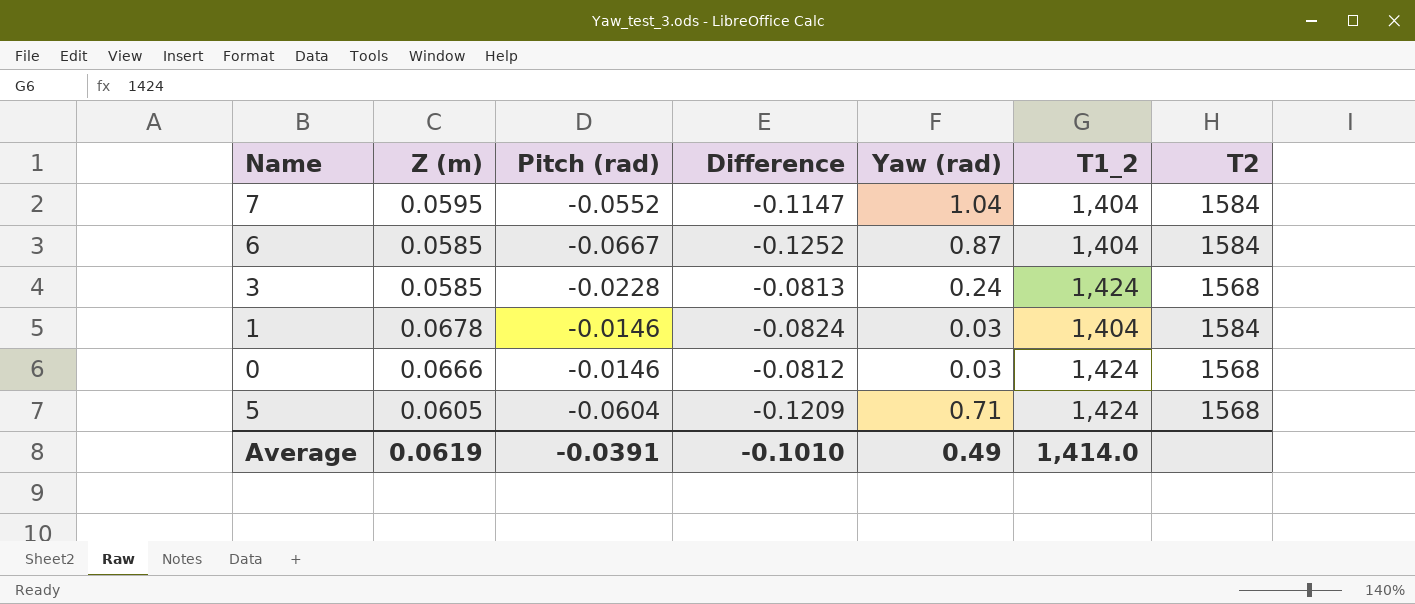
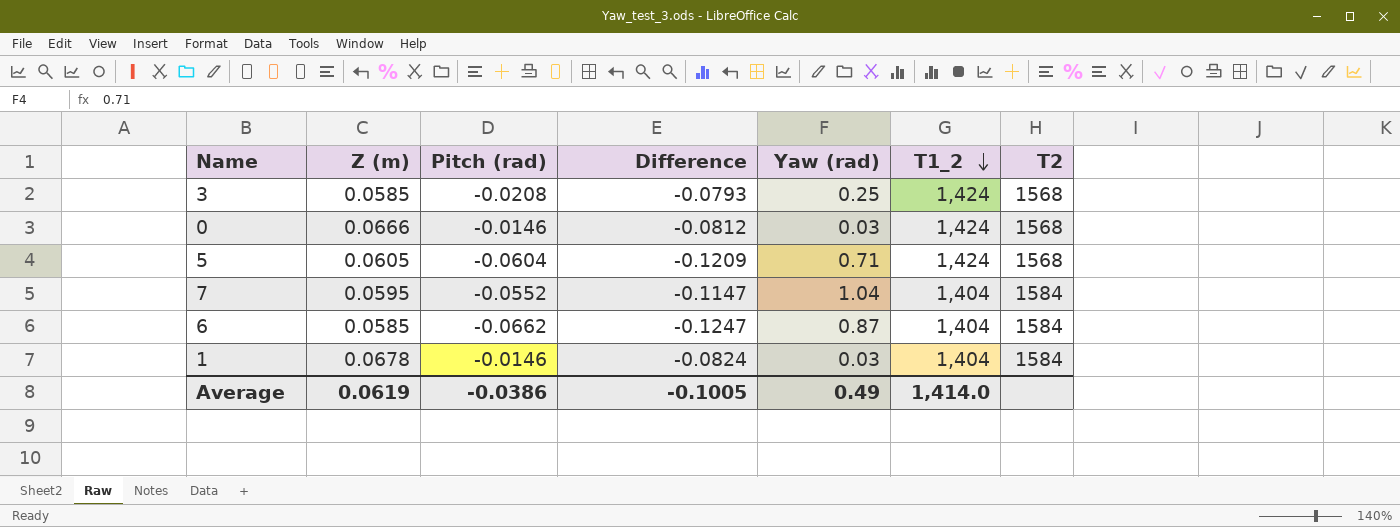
row order: none -> T1_2 descending
3 | Pitch (rad): -0.0228 -> -0.0208
3 | Difference: -0.0813 -> -0.0793
3 | Yaw (rad): 0.24 -> 0.25
6 | Pitch (rad): -0.0667 -> -0.0662
6 | Difference: -0.1252 -> -0.1247
Average | Pitch (rad): -0.0391 -> -0.0386
Average | Difference: -0.1010 -> -0.1005

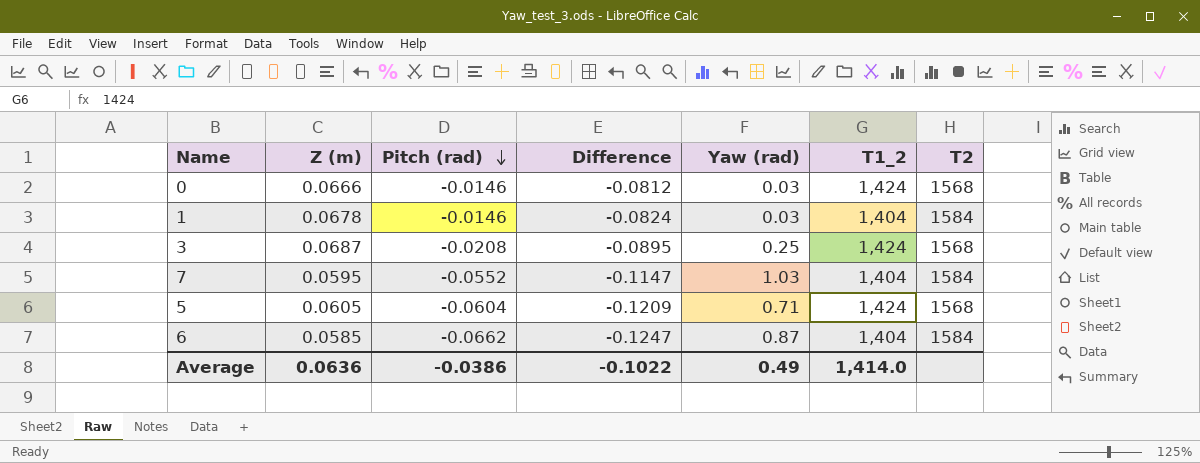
row order: T1_2 descending -> Pitch (rad) descending
3 | Z (m): 0.0585 -> 0.0687
3 | Difference: -0.0793 -> -0.0895
7 | Yaw (rad): 1.04 -> 1.03
Average | Z (m): 0.0619 -> 0.0636
Average | Difference: -0.1005 -> -0.1022

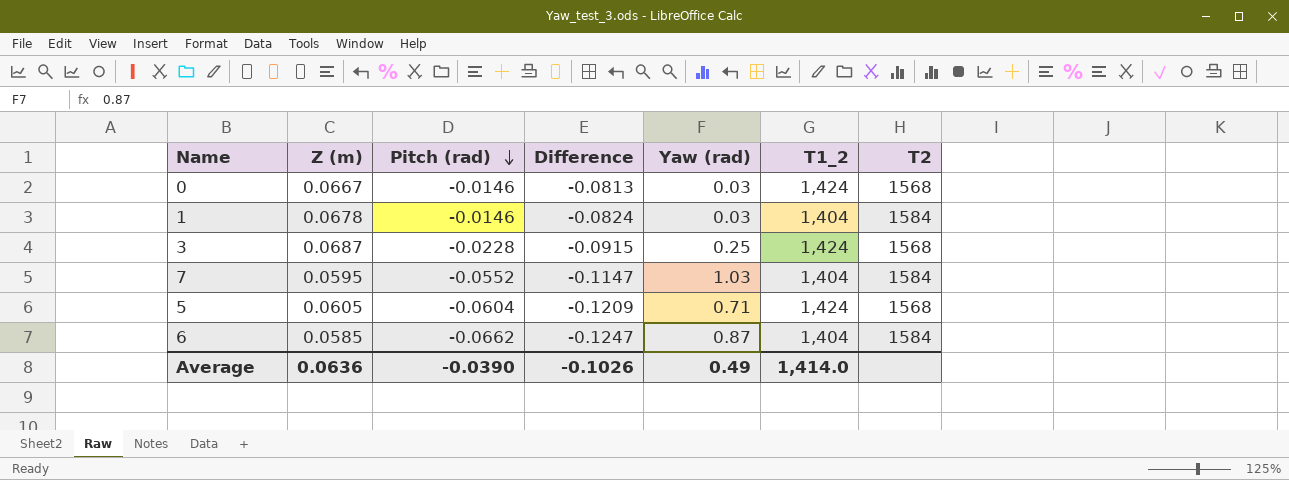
0 | Z (m): 0.0666 -> 0.0667
0 | Difference: -0.0812 -> -0.0813
3 | Pitch (rad): -0.0208 -> -0.0228
3 | Difference: -0.0895 -> -0.0915
Average | Pitch (rad): -0.0386 -> -0.0390
Average | Difference: -0.1022 -> -0.1026

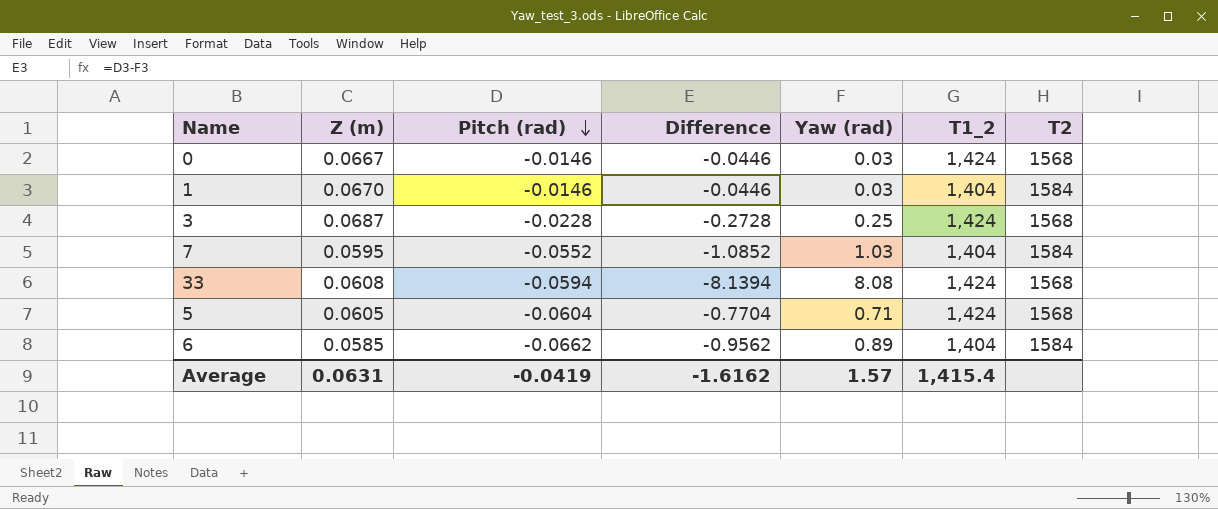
column Difference | formula: [Pitch (rad)] - [Z (m)] -> [Pitch (rad)] - [Yaw (rad)]
1 | Z (m): 0.0678 -> 0.0670
row 33: none -> 0.0608 | -0.0594 | -8.1394 | 8.08 | 1,424 | 1568
6 | Yaw (rad): 0.87 -> 0.89
Average | Z (m): 0.0636 -> 0.0631
Average | Pitch (rad): -0.0390 -> -0.0419
Average | Difference: -0.1026 -> -1.6162
Average | Yaw (rad): 0.49 -> 1.57
Average | T1_2: 1,414.0 -> 1,415.4

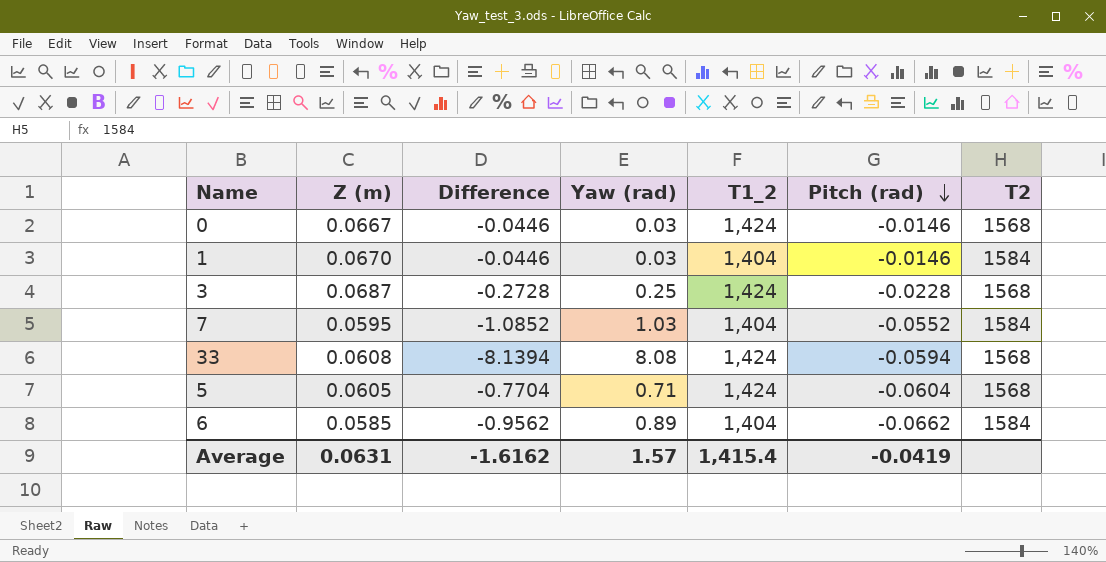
column Pitch (rad) | position: 3 -> 6

